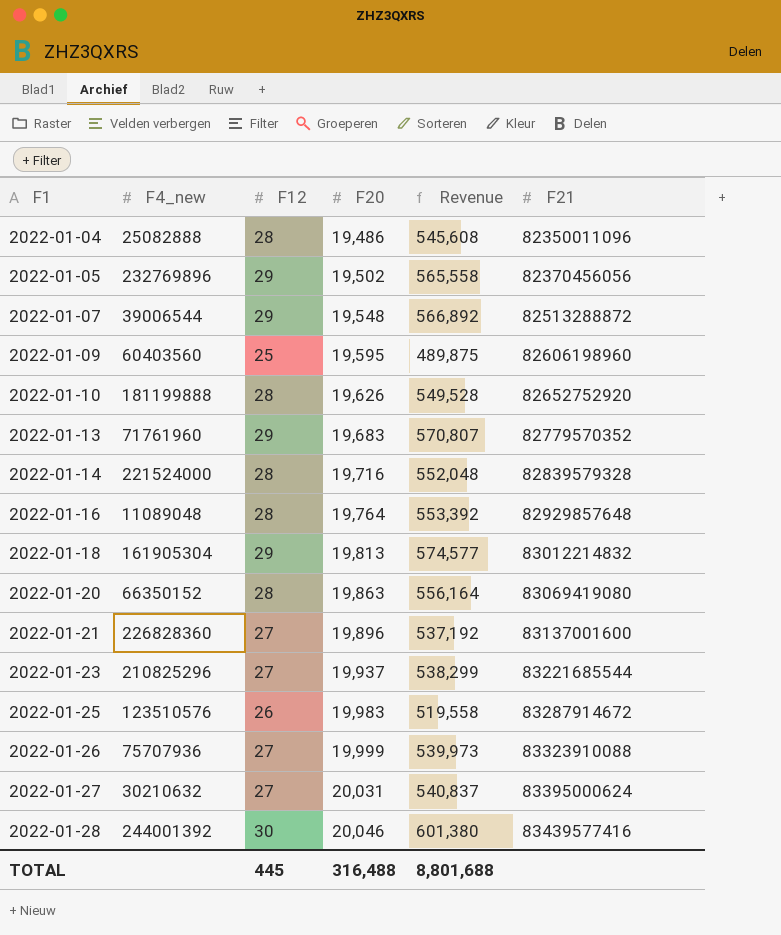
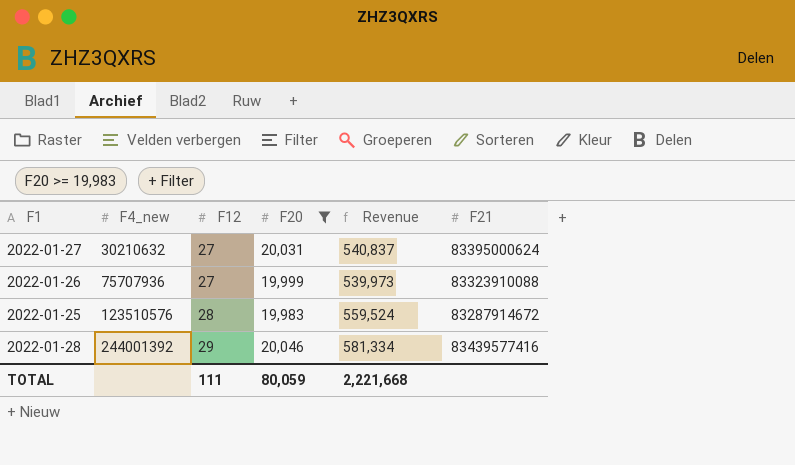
filter: none -> F20 >= 19,983
row order: F1 ascending -> F4_new ascending
2022-01-25 | F12: 26 -> 28
2022-01-25 | Revenue: 519,558 -> 559,524
2022-01-28 | F12: 30 -> 29
2022-01-28 | Revenue: 601,380 -> 581,334
TOTAL | F12: 445 -> 111
TOTAL | F20: 316,488 -> 80,059
TOTAL | Revenue: 8,801,688 -> 2,221,668

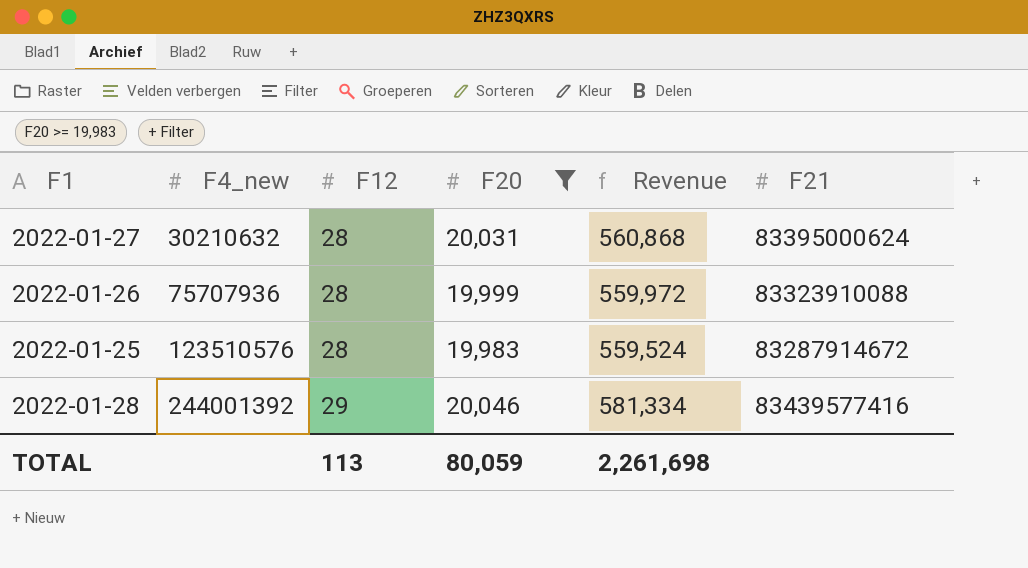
2022-01-27 | F12: 27 -> 28
2022-01-27 | Revenue: 540,837 -> 560,868
2022-01-26 | F12: 27 -> 28
2022-01-26 | Revenue: 539,973 -> 559,972
TOTAL | F12: 111 -> 113
TOTAL | Revenue: 2,221,668 -> 2,261,698

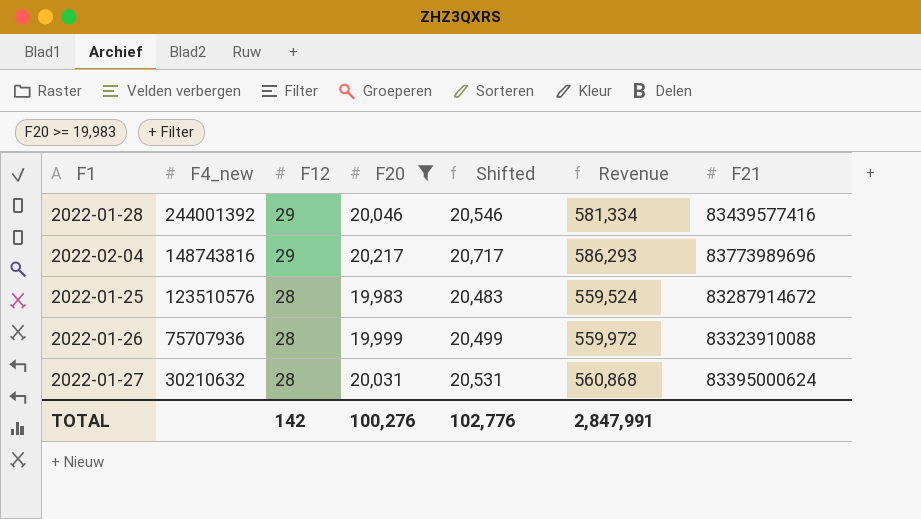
row order: F4_new ascending -> F4_new descending
column Shifted | formula: none -> [F20] + 500
row 2022-02-04: none -> 148743816 | 29 | 20,217 | 20,717 | 586,293 | 83773989696
TOTAL | F12: 113 -> 142
TOTAL | F20: 80,059 -> 100,276
TOTAL | Revenue: 2,261,698 -> 2,847,991

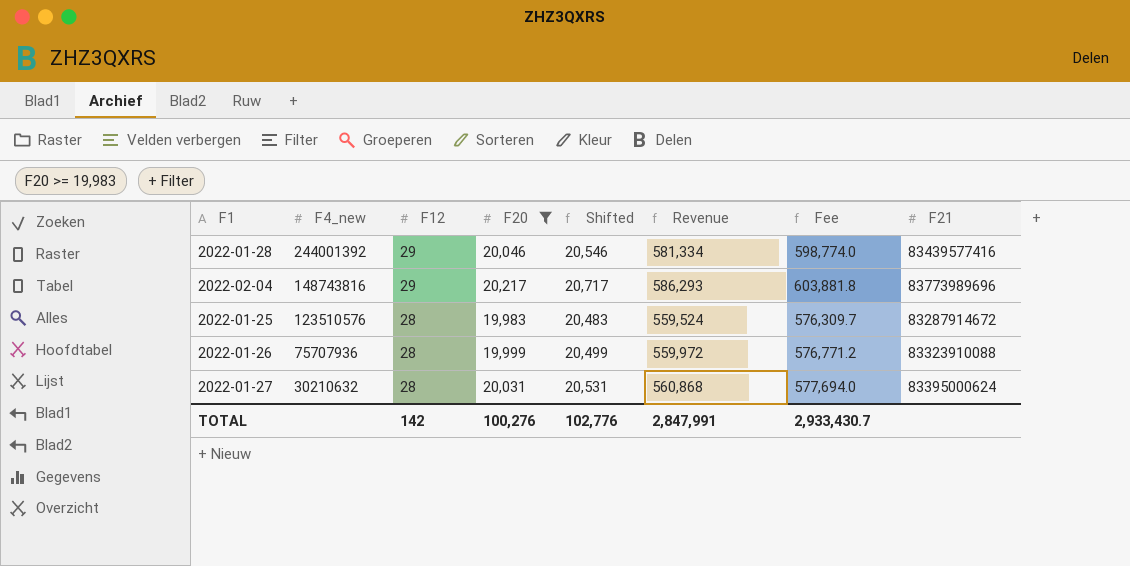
column Fee | formula: none -> [Revenue] * 1.03

